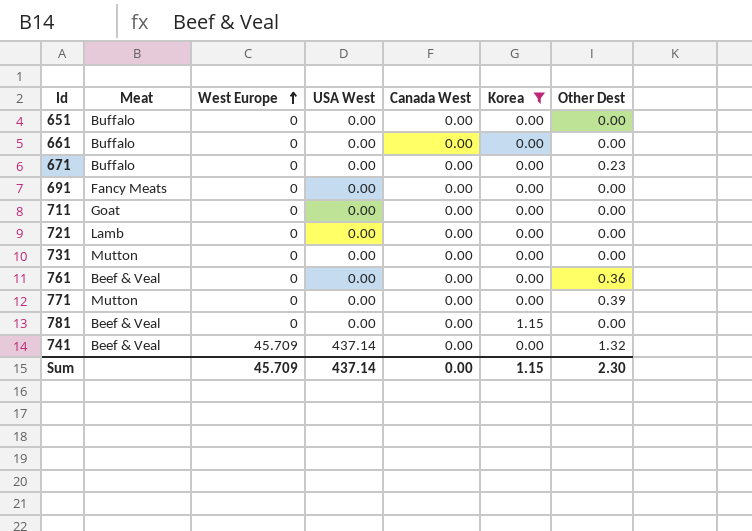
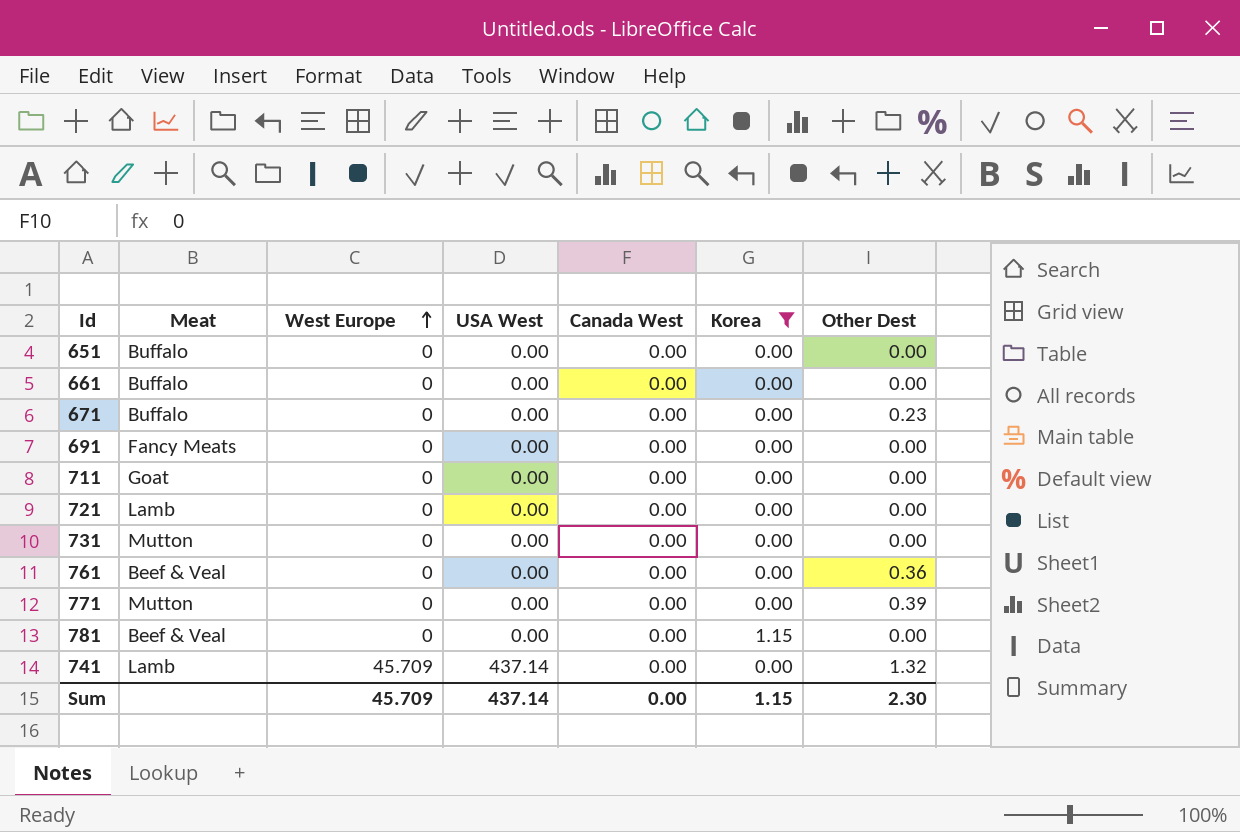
741 | Meat: Beef & Veal -> Lamb

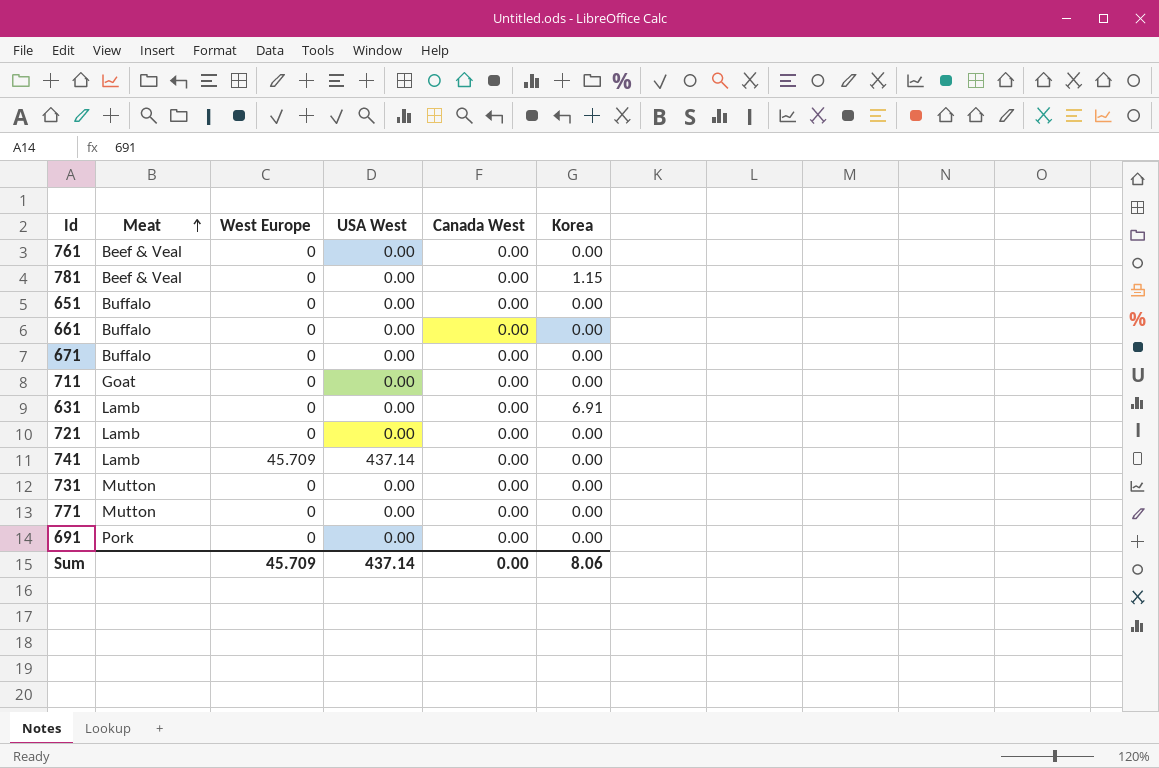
filter: Korea != 6.91 -> none
row order: West Europe ascending -> Meat ascending
column Other Dest | position: 7 -> none
691 | Meat: Fancy Meats -> Pork
Sum | Korea: 1.15 -> 8.06

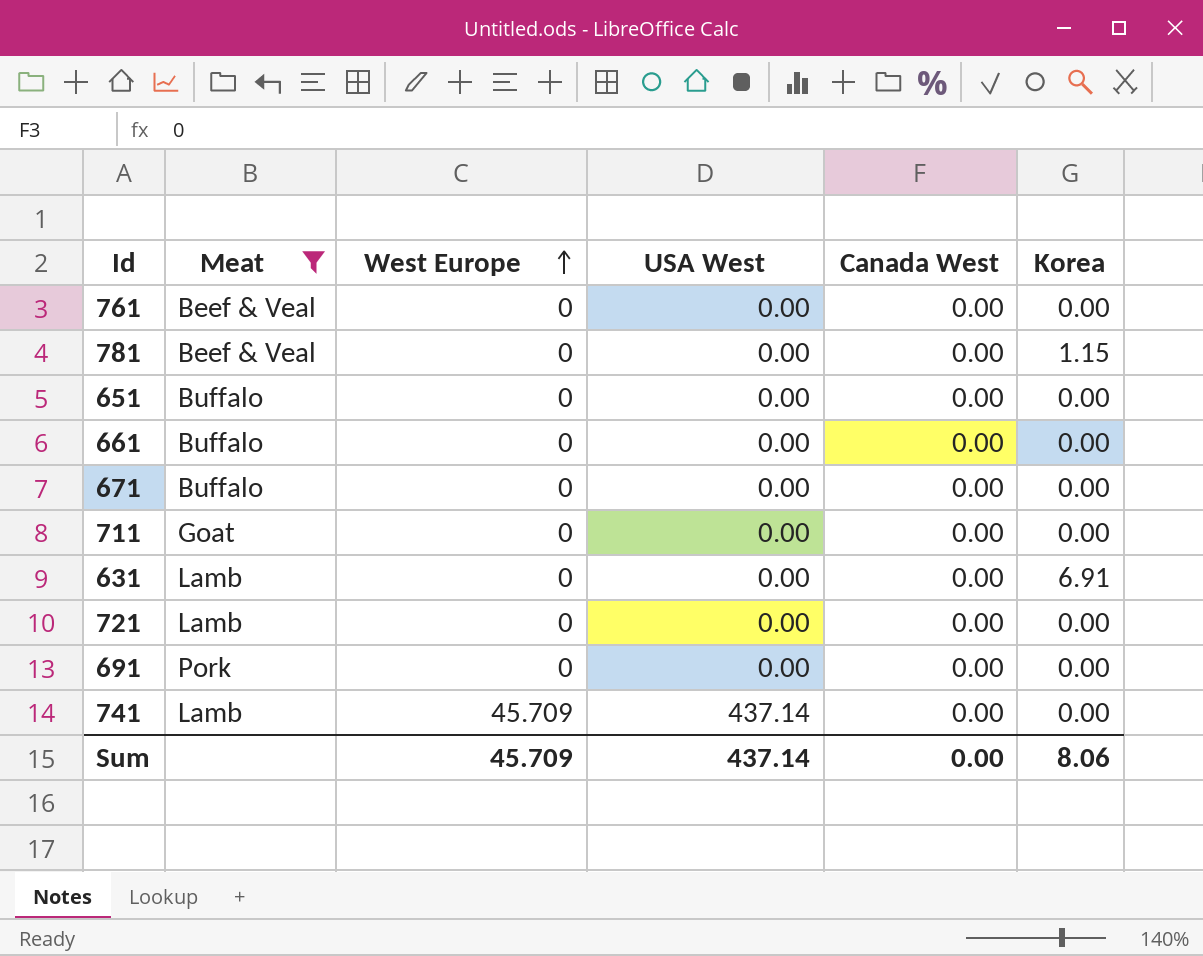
filter: none -> Meat != Mutton
row order: Meat ascending -> West Europe ascending

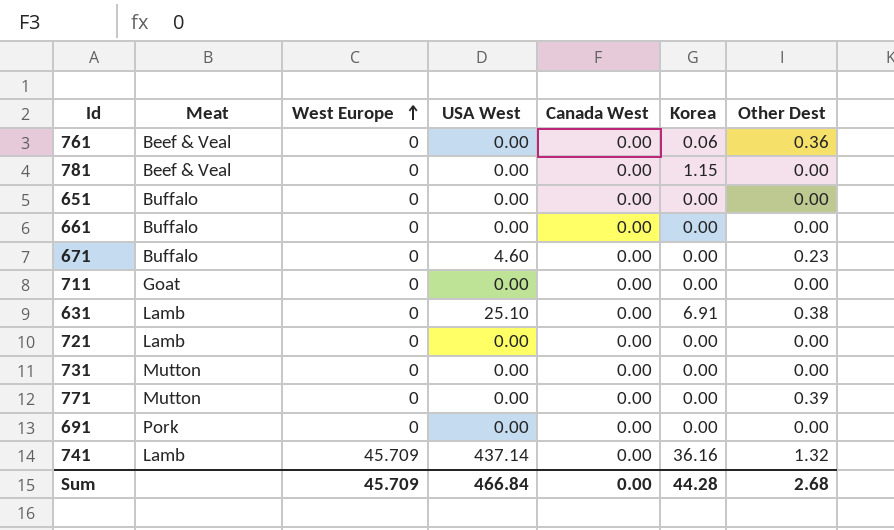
filter: Meat != Mutton -> none
column Other Dest | position: none -> 7
761 | Korea: 0.00 -> 0.06
671 | USA West: 0.00 -> 4.60
631 | USA West: 0.00 -> 25.10
741 | Korea: 0.00 -> 36.16
Sum | USA West: 437.14 -> 466.84
Sum | Korea: 8.06 -> 44.28

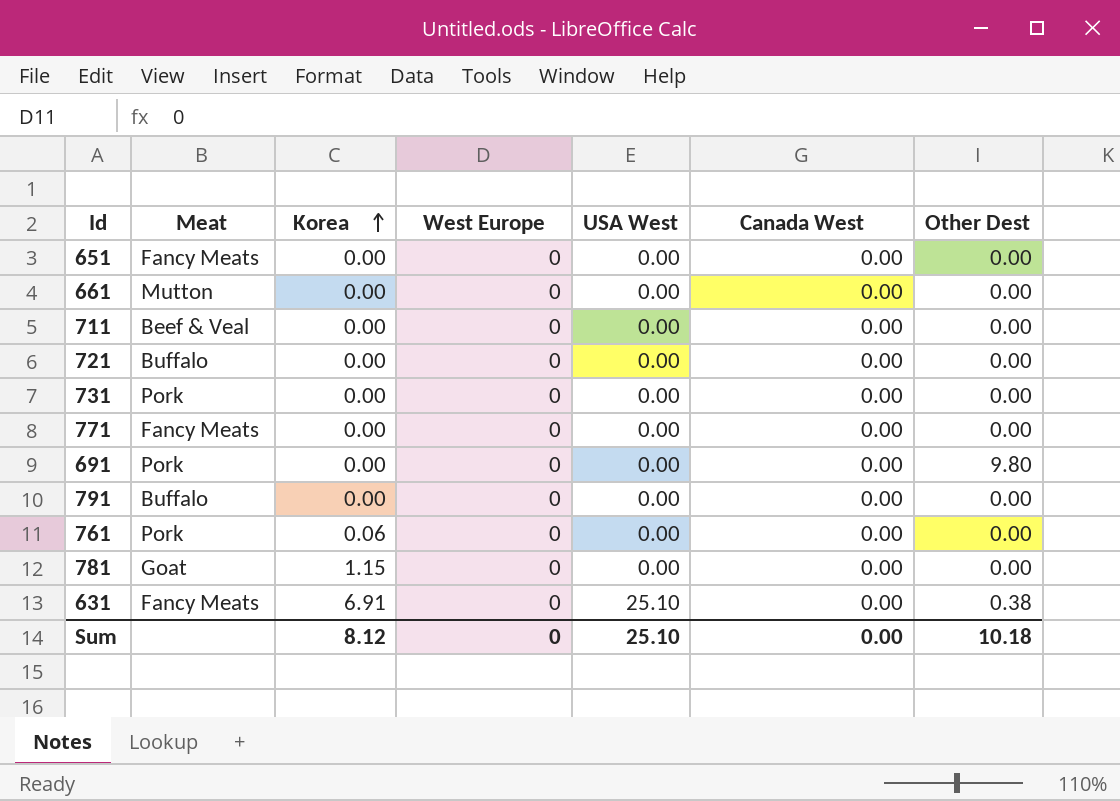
row order: West Europe ascending -> Korea ascending
column Korea | position: 6 -> 3
row 671: Buffalo | 0 | 4.60 | 0.00 | 0.00 | 0.23 -> none
row 741: Lamb | 45.709 | 437.14 | 0.00 | 36.16 | 1.32 -> none
651 | Meat: Buffalo -> Fancy Meats
661 | Meat: Buffalo -> Mutton
711 | Meat: Goat -> Beef & Veal
721 | Meat: Lamb -> Buffalo
731 | Meat: Mutton -> Pork
771 | Meat: Mutton -> Fancy Meats
771 | Other Dest: 0.39 -> 0.00
691 | Other Dest: 0.00 -> 9.80
row 791: none -> Buffalo | 0.00 | 0 | 0.00 | 0.00 | 0.00
761 | Meat: Beef & Veal -> Pork
761 | Other Dest: 0.36 -> 0.00
781 | Meat: Beef & Veal -> Goat
631 | Meat: Lamb -> Fancy Meats
Sum | Korea: 44.28 -> 8.12
Sum | West Europe: 45.709 -> 0
Sum | USA West: 466.84 -> 25.10
Sum | Other Dest: 2.68 -> 10.18

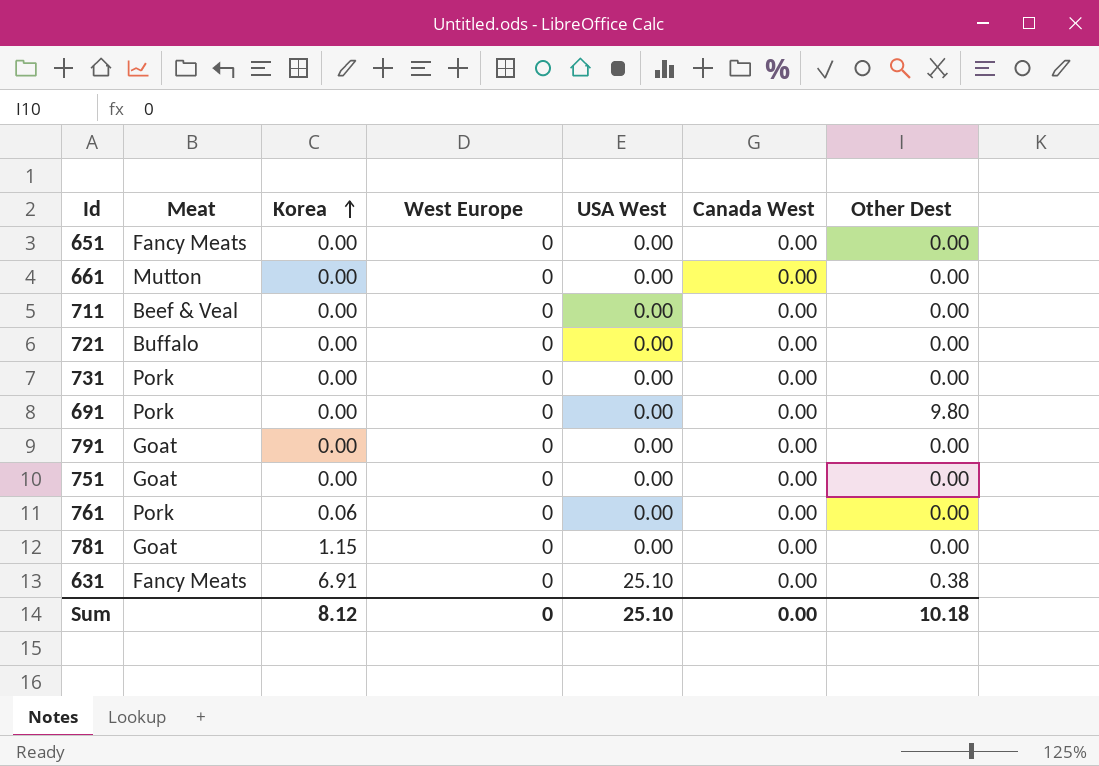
row 771: Fancy Meats | 0.00 | 0 | 0.00 | 0.00 | 0.00 -> none
791 | Meat: Buffalo -> Goat
row 751: none -> Goat | 0.00 | 0 | 0.00 | 0.00 | 0.00

